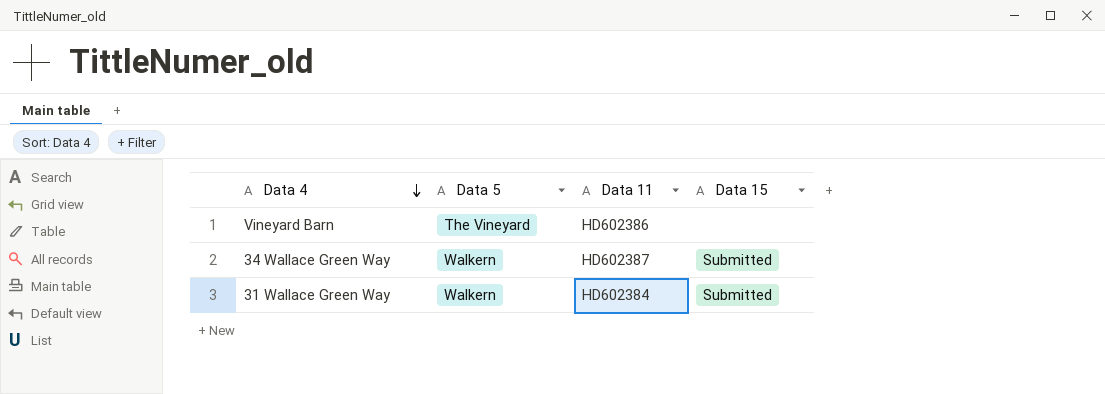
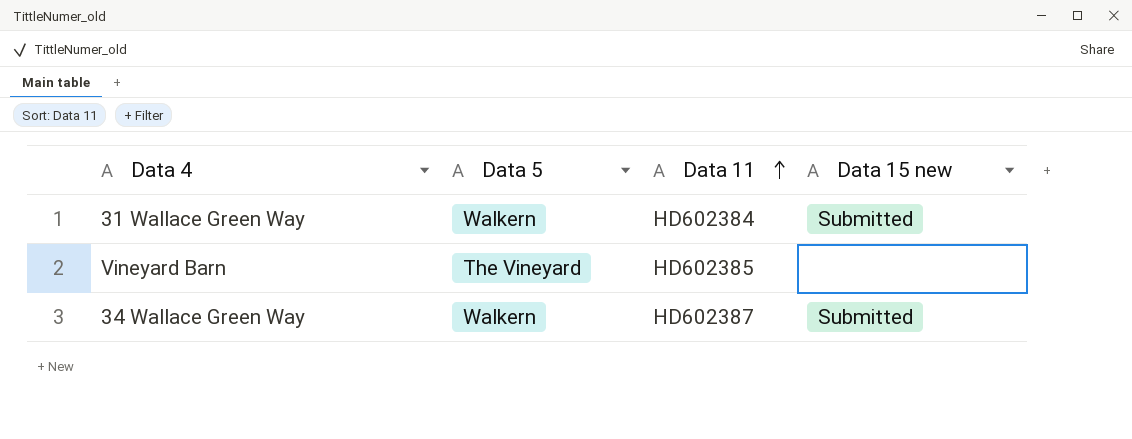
row order: Data 4 descending -> Data 11 ascending
column name: Data 15 -> Data 15 new
Vineyard Barn | Data 11: HD602386 -> HD602385

